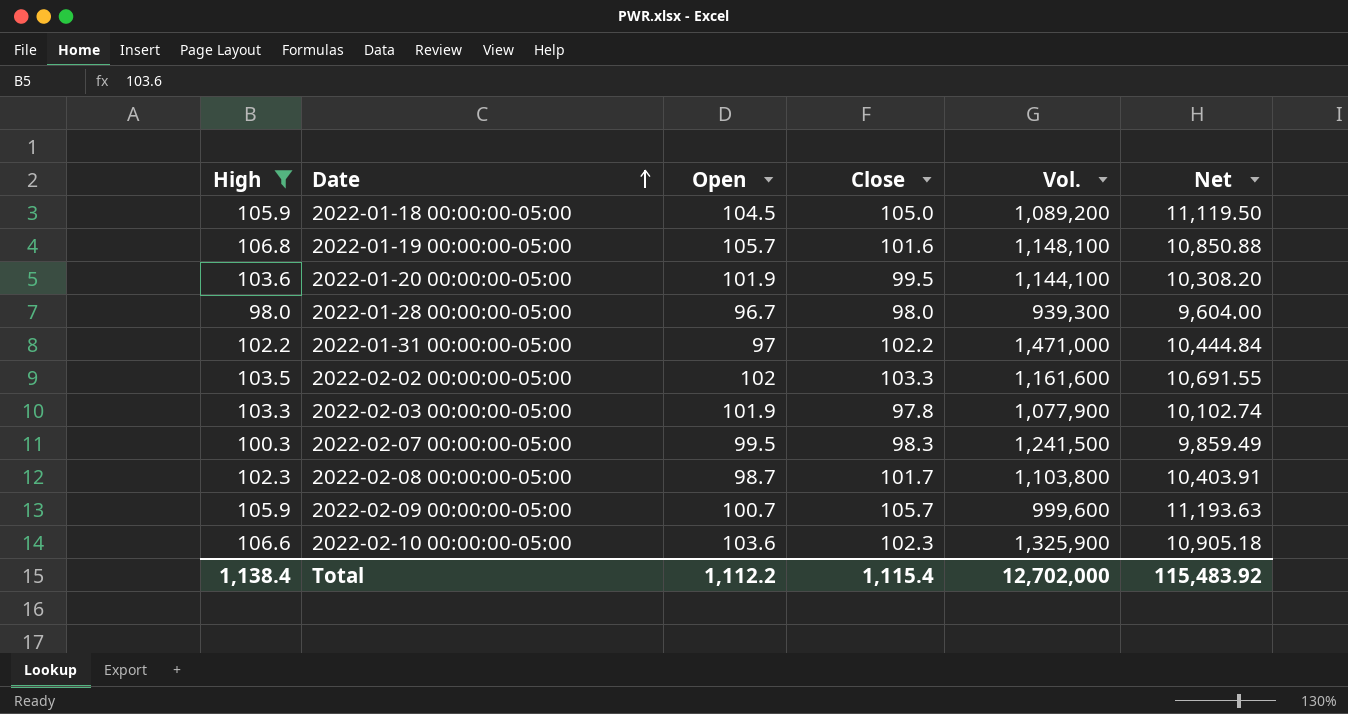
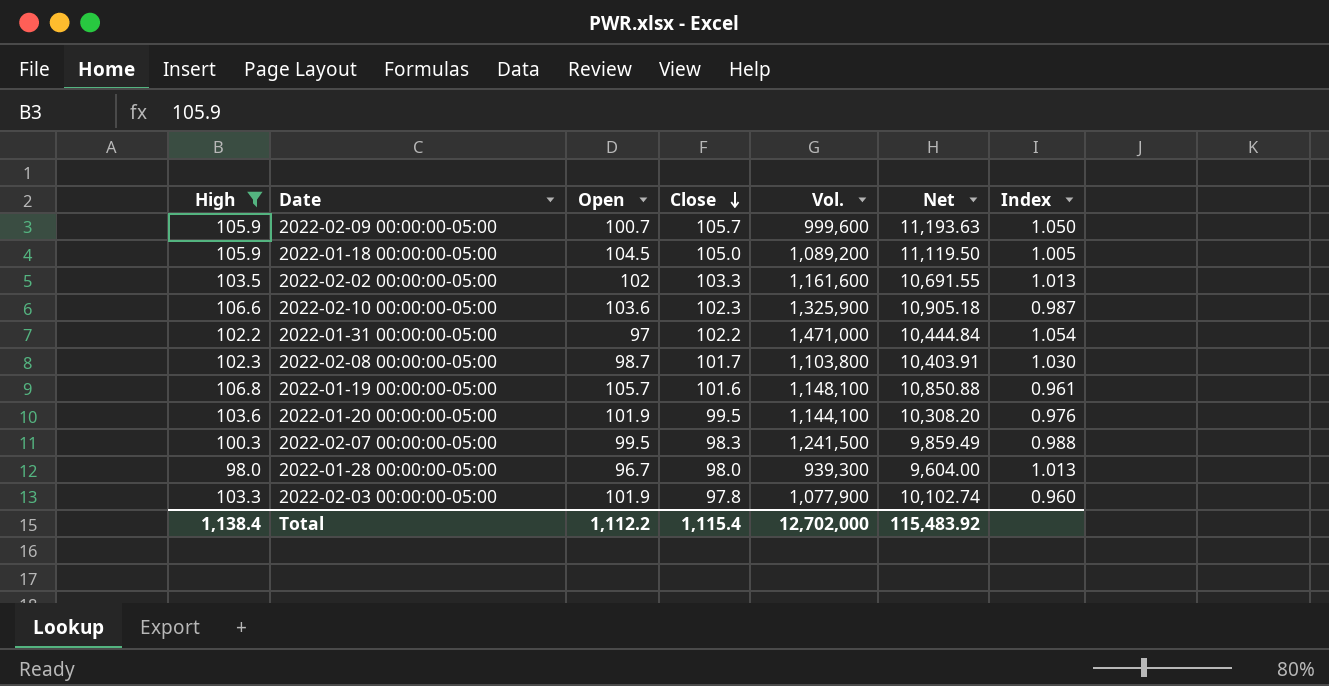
row order: Date ascending -> Close descending
column Index | formula: none -> [Close] / [Open]

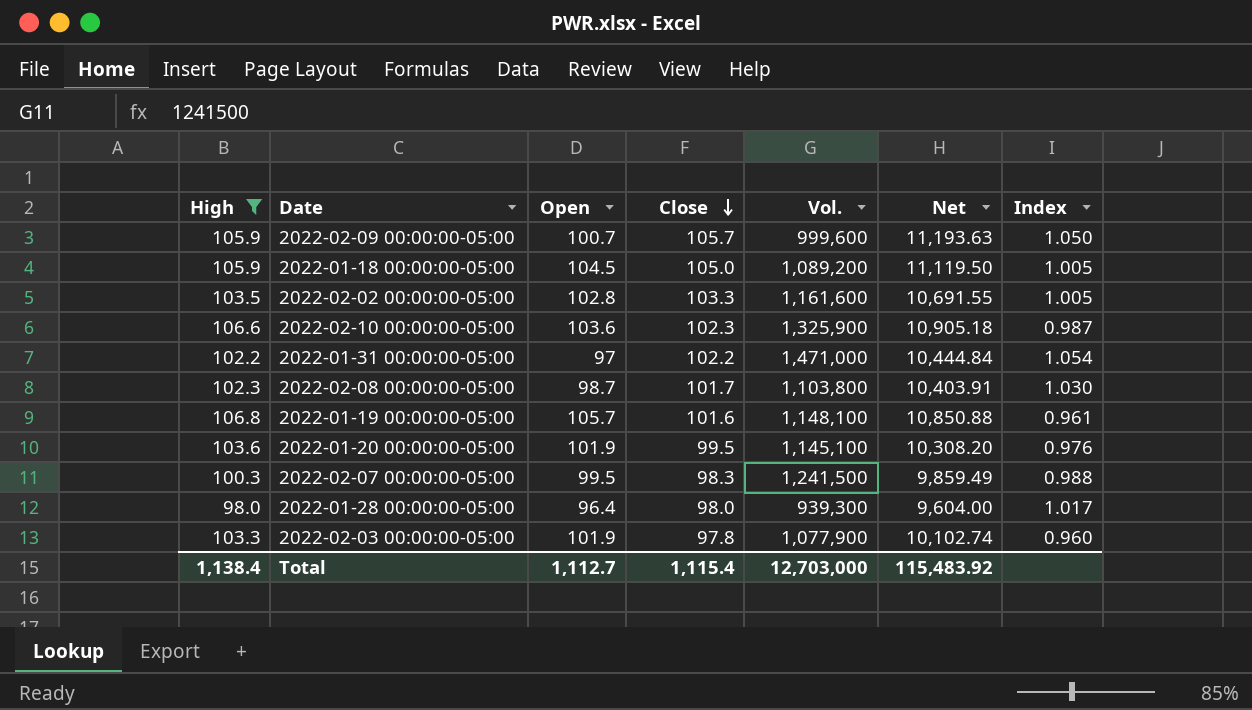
2022-02-02 00:00:00-05:00 | Open: 102 -> 102.8
2022-02-02 00:00:00-05:00 | Index: 1.013 -> 1.005
2022-01-20 00:00:00-05:00 | Vol.: 1,144,100 -> 1,145,100
2022-01-28 00:00:00-05:00 | Open: 96.7 -> 96.4
2022-01-28 00:00:00-05:00 | Index: 1.013 -> 1.017
Total | Open: 1,112.2 -> 1,112.7
Total | Vol.: 12,702,000 -> 12,703,000

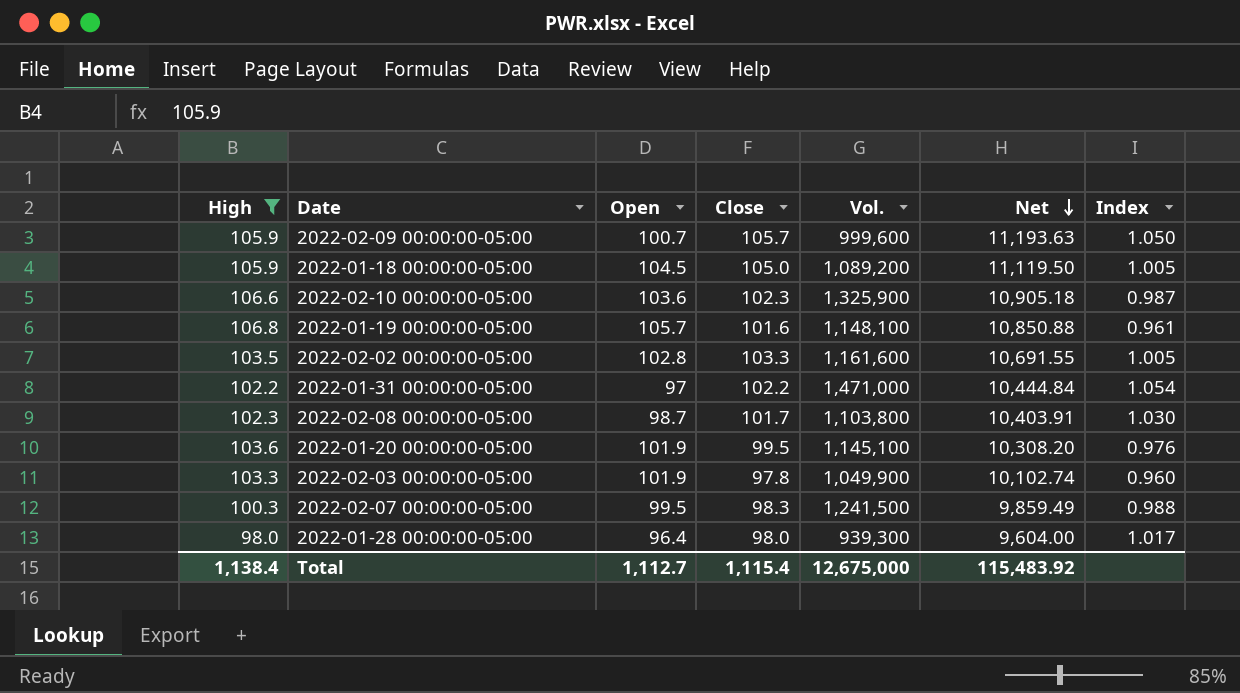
row order: Close descending -> Net descending
2022-02-03 00:00:00-05:00 | Vol.: 1,077,900 -> 1,049,900
Total | Vol.: 12,703,000 -> 12,675,000

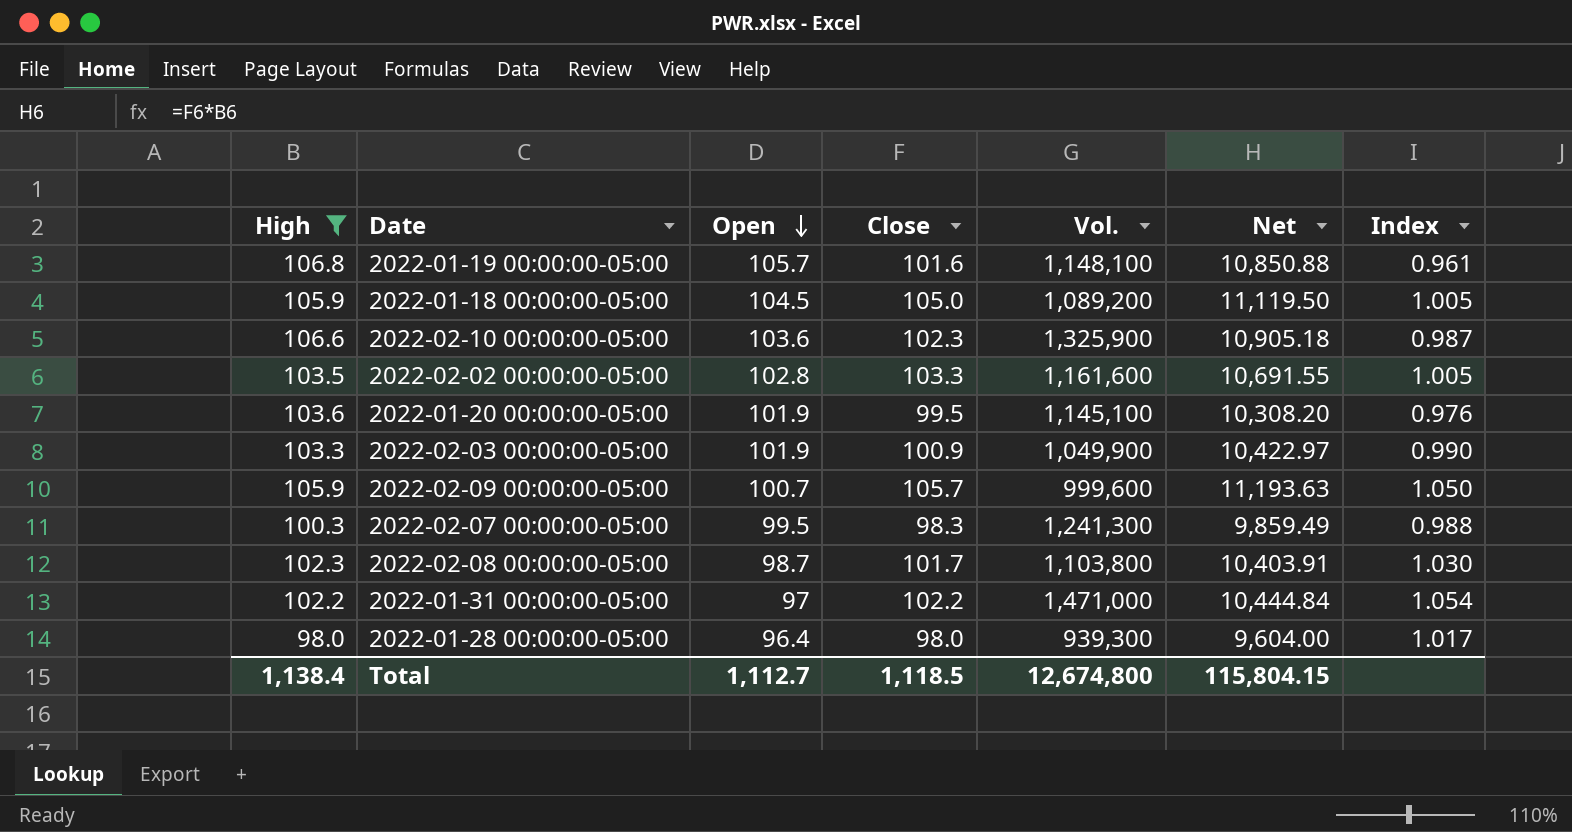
row order: Net descending -> Open descending
2022-02-03 00:00:00-05:00 | Close: 97.8 -> 100.9
2022-02-03 00:00:00-05:00 | Net: 10,102.74 -> 10,422.97
2022-02-03 00:00:00-05:00 | Index: 0.960 -> 0.990
2022-02-07 00:00:00-05:00 | Vol.: 1,241,500 -> 1,241,300
Total | Close: 1,115.4 -> 1,118.5
Total | Vol.: 12,675,000 -> 12,674,800
Total | Net: 115,483.92 -> 115,804.15

